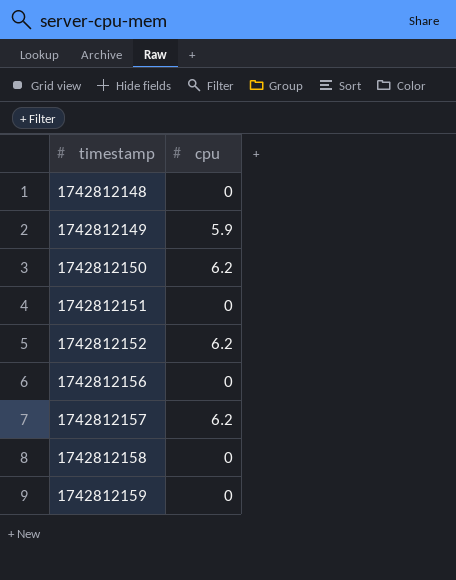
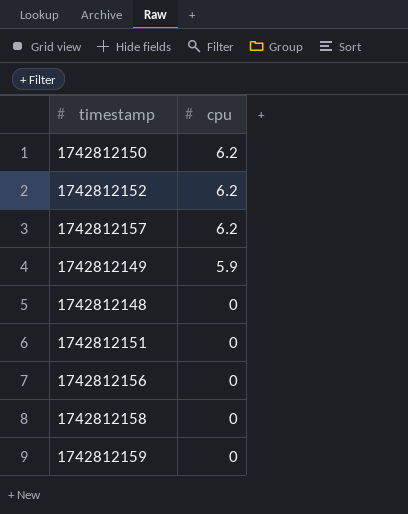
row order: timestamp ascending -> cpu descending

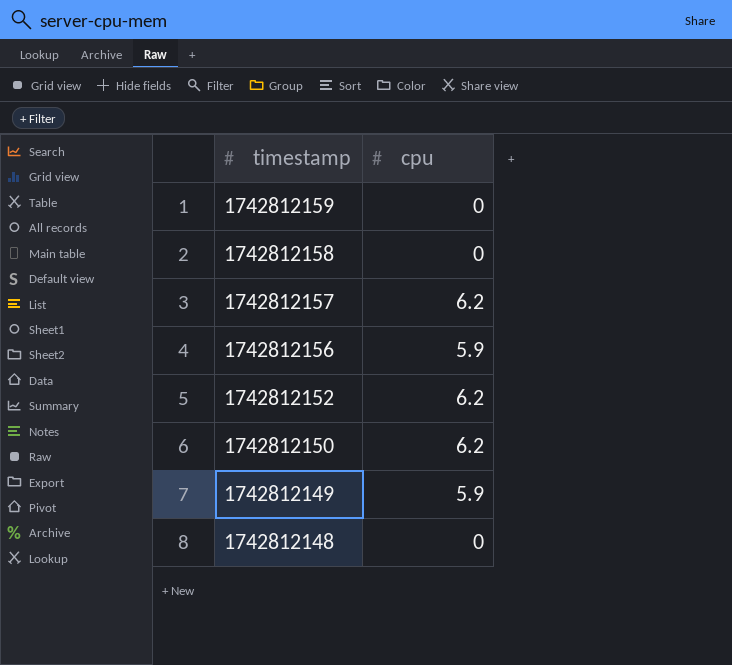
row order: cpu descending -> timestamp descending
row 1742812151: 0 -> none
1742812156 | cpu: 0 -> 5.9

